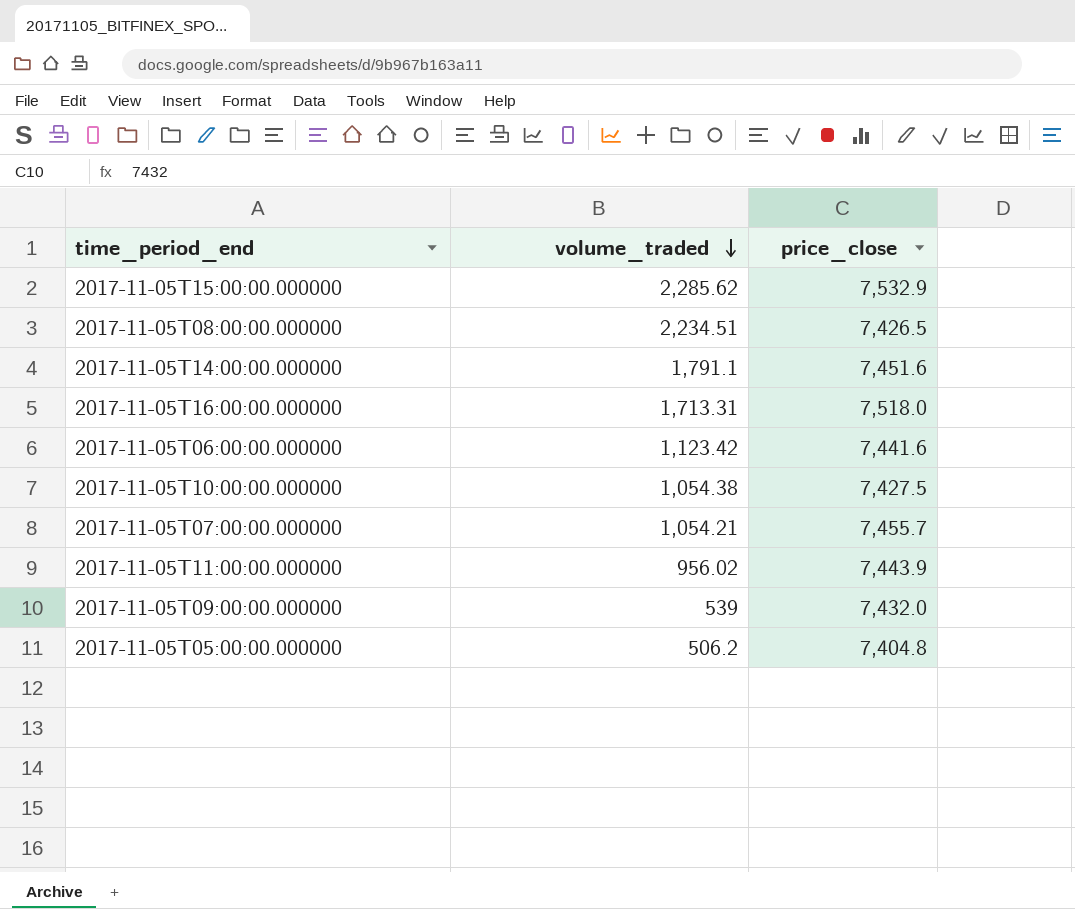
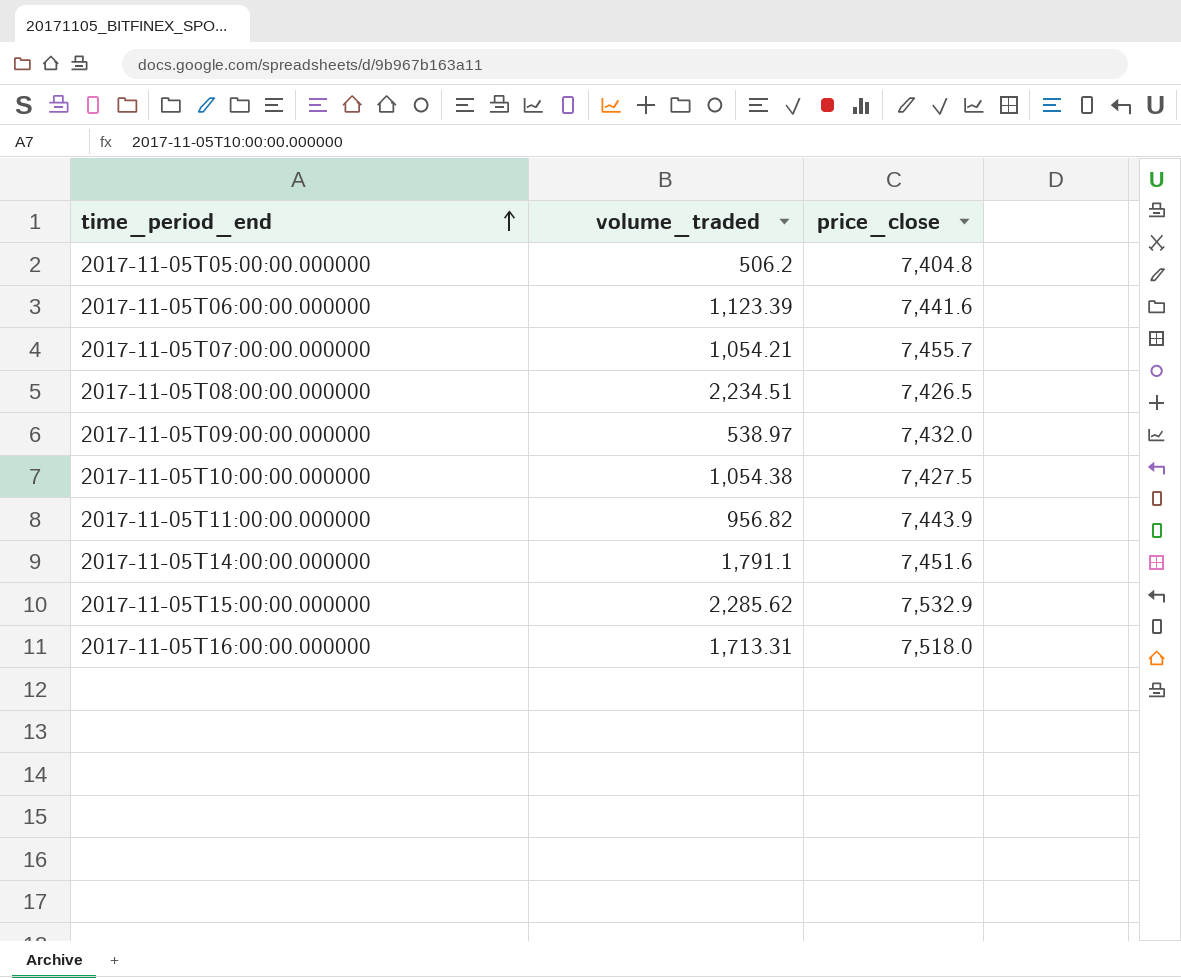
row order: volume_traded descending -> time_period_end ascending
2017-11-05T06:00:00.000000 | volume_traded: 1,123.42 -> 1,123.39
2017-11-05T09:00:00.000000 | volume_traded: 539 -> 538.97
2017-11-05T11:00:00.000000 | volume_traded: 956.02 -> 956.82

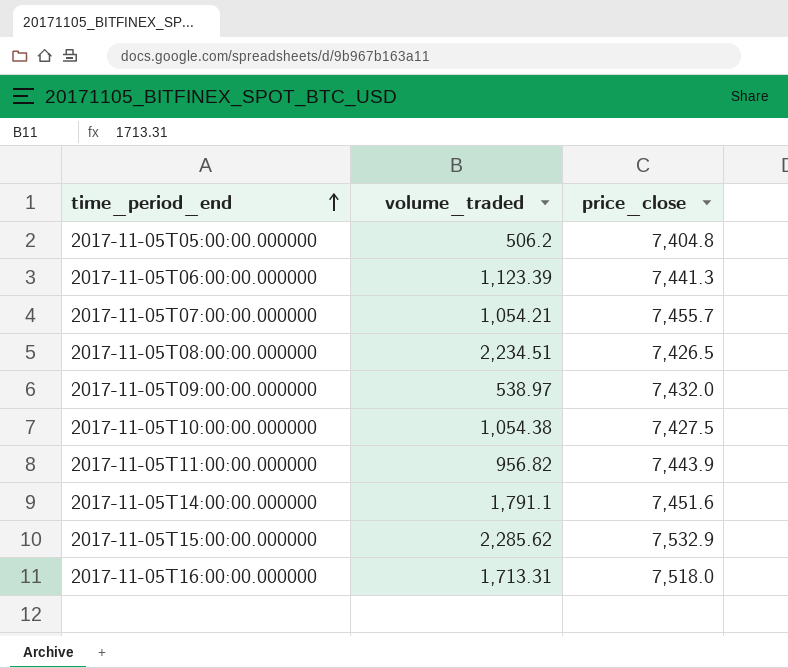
2017-11-05T06:00:00.000000 | price_close: 7,441.6 -> 7,441.3

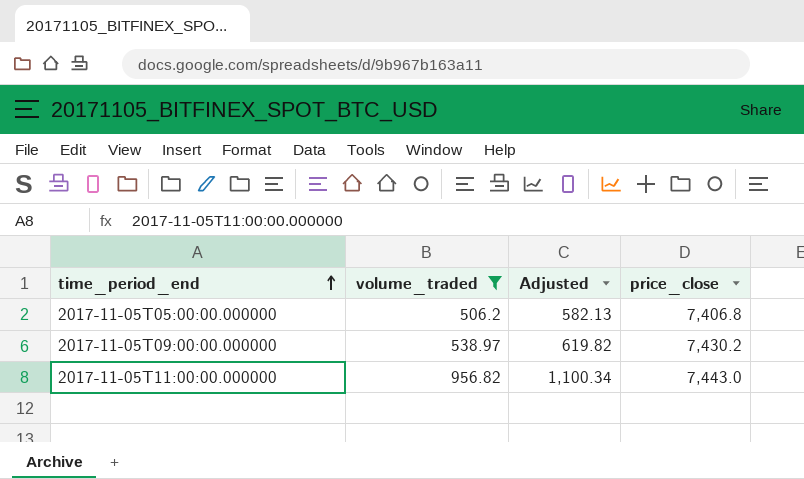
filter: none -> volume_traded <= 956.82
column Adjusted | formula: none -> [volume_traded] * 1.15
2017-11-05T05:00:00.000000 | price_close: 7,404.8 -> 7,406.8
2017-11-05T09:00:00.000000 | price_close: 7,432.0 -> 7,430.2
2017-11-05T11:00:00.000000 | price_close: 7,443.9 -> 7,443.0

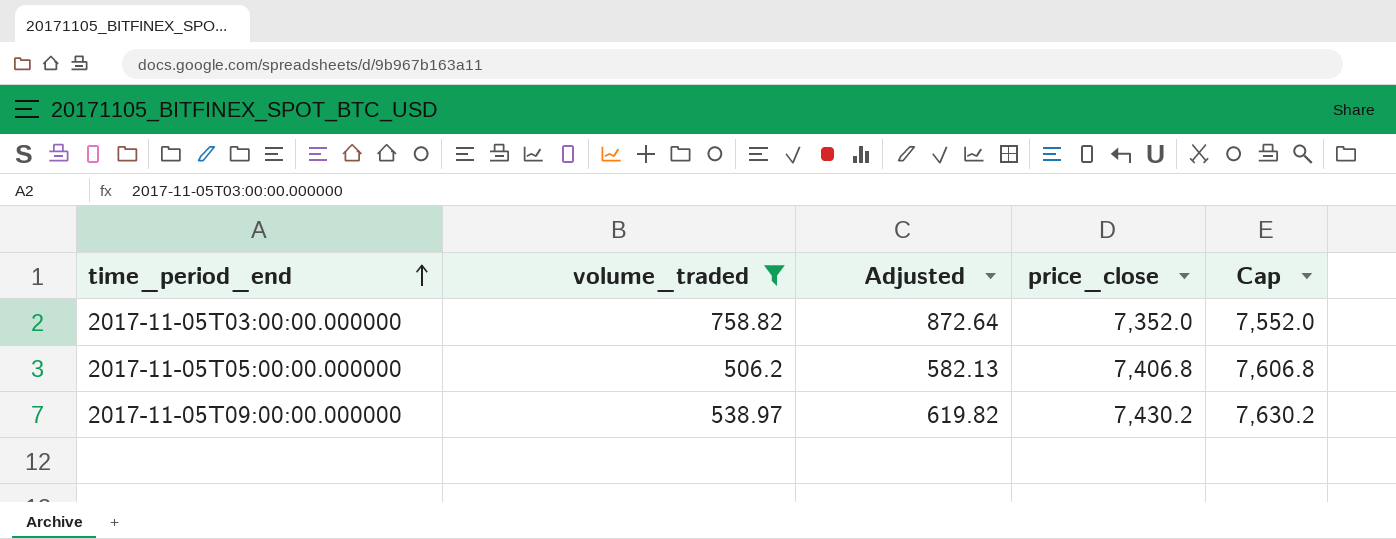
column Cap | formula: none -> [price_close] + 200
row 2017-11-05T11:00:00.000000: 956.82 | 1,100.34 | 7,443.0 -> none
row 2017-11-05T03:00:00.000000: none -> 758.82 | 872.64 | 7,352.0 | 7,552.0

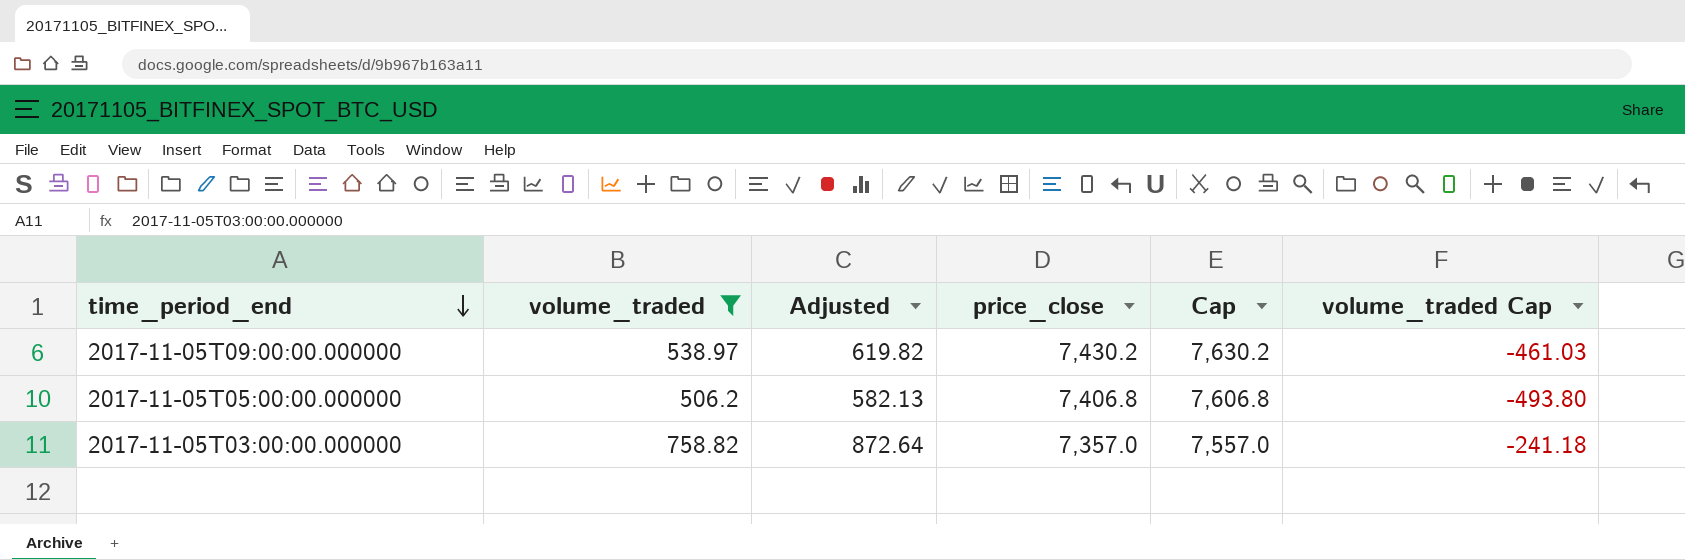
row order: time_period_end ascending -> time_period_end descending
column volume_traded Cap | formula: none -> [volume_traded] - 1000
2017-11-05T03:00:00.000000 | price_close: 7,352.0 -> 7,357.0
2017-11-05T03:00:00.000000 | Cap: 7,552.0 -> 7,557.0

